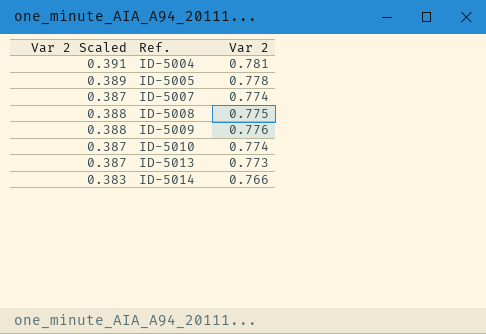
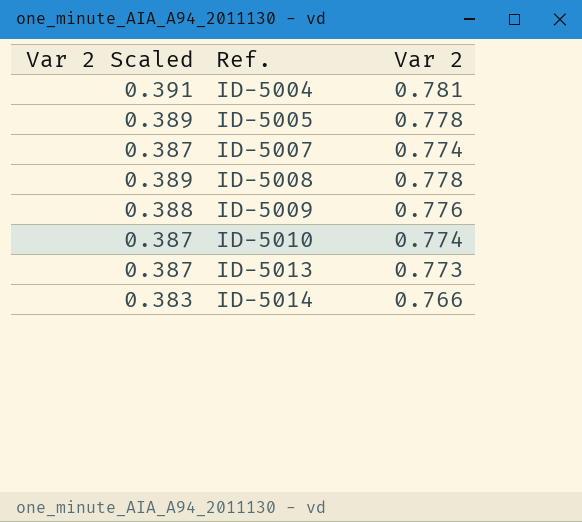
ID-5008 | Var 2 Scaled: 0.388 -> 0.389
ID-5008 | Var 2: 0.775 -> 0.778

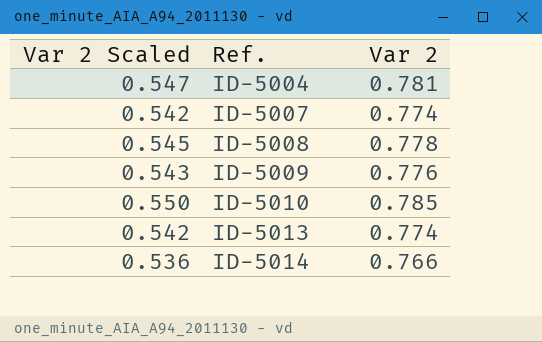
column Var 2 Scaled | formula: [Var 2] * 0.5 -> [Var 2] * 0.7
row ID-5005: 0.389 | 0.778 -> none
ID-5010 | Var 2: 0.774 -> 0.785
ID-5013 | Var 2: 0.773 -> 0.774

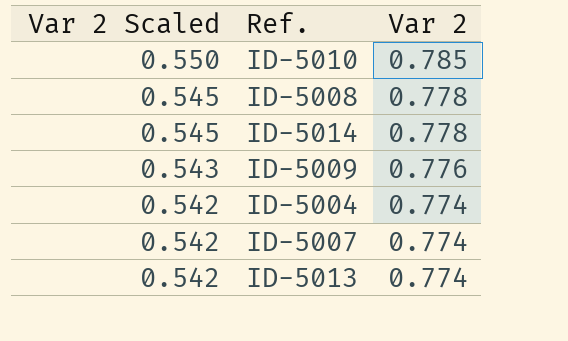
row order: Ref. ascending -> Var 2 Scaled descending
ID-5014 | Var 2 Scaled: 0.536 -> 0.545
ID-5014 | Var 2: 0.766 -> 0.778
ID-5004 | Var 2 Scaled: 0.547 -> 0.542
ID-5004 | Var 2: 0.781 -> 0.774

